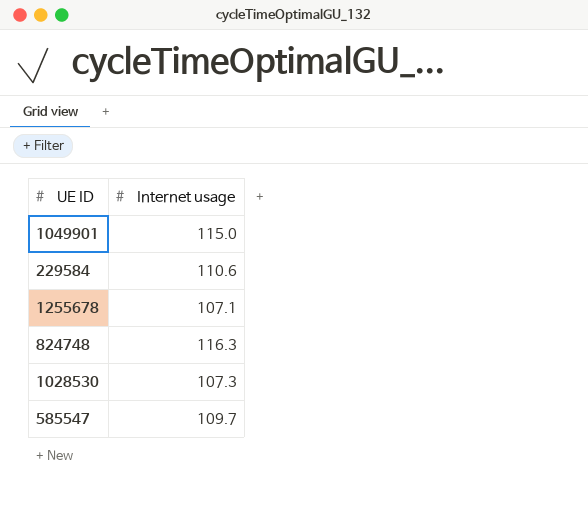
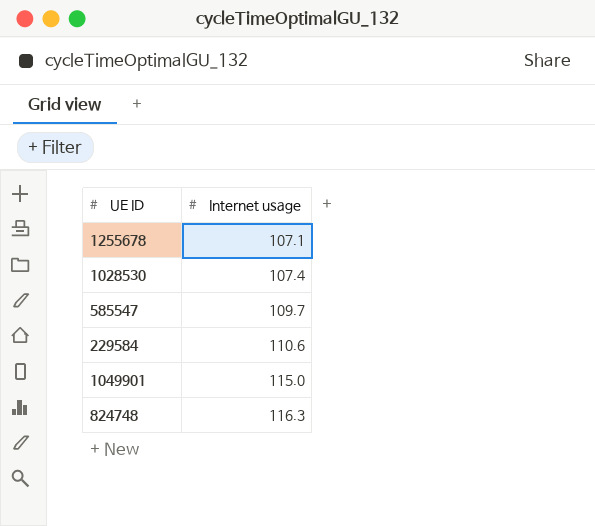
row order: none -> Internet usage ascending
1028530 | Internet usage: 107.3 -> 107.4

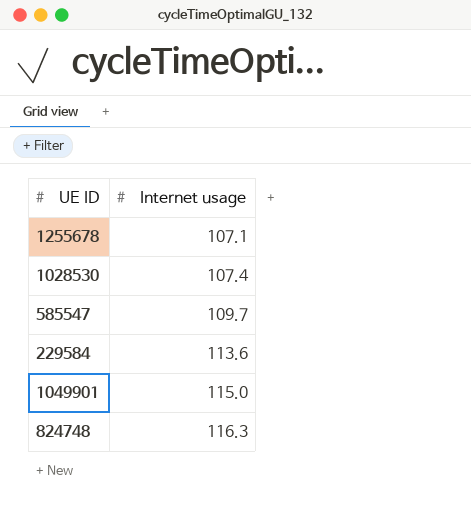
229584 | Internet usage: 110.6 -> 113.6

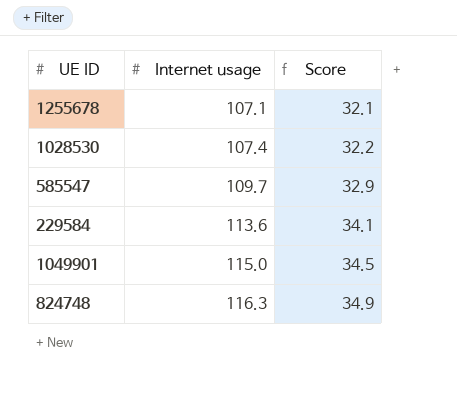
column Score | formula: none -> [Internet usage] * 0.3

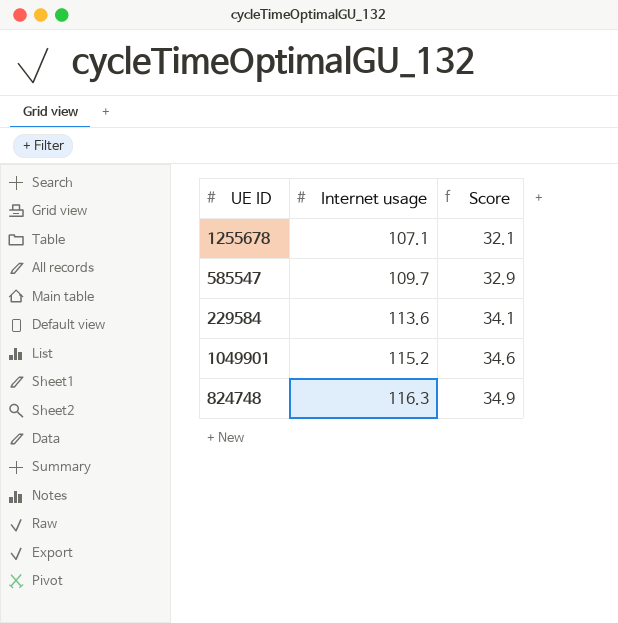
row 1028530: 107.4 | 32.2 -> none
1049901 | Internet usage: 115.0 -> 115.2
1049901 | Score: 34.5 -> 34.6

